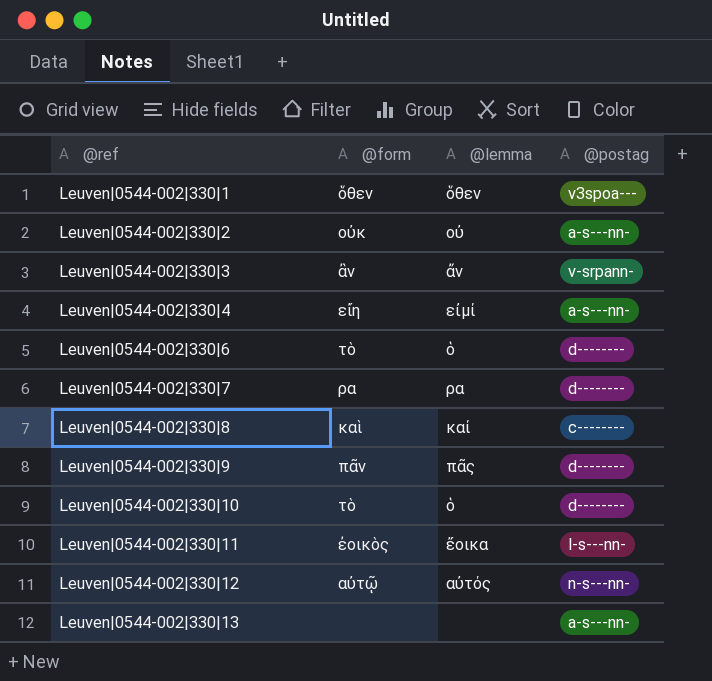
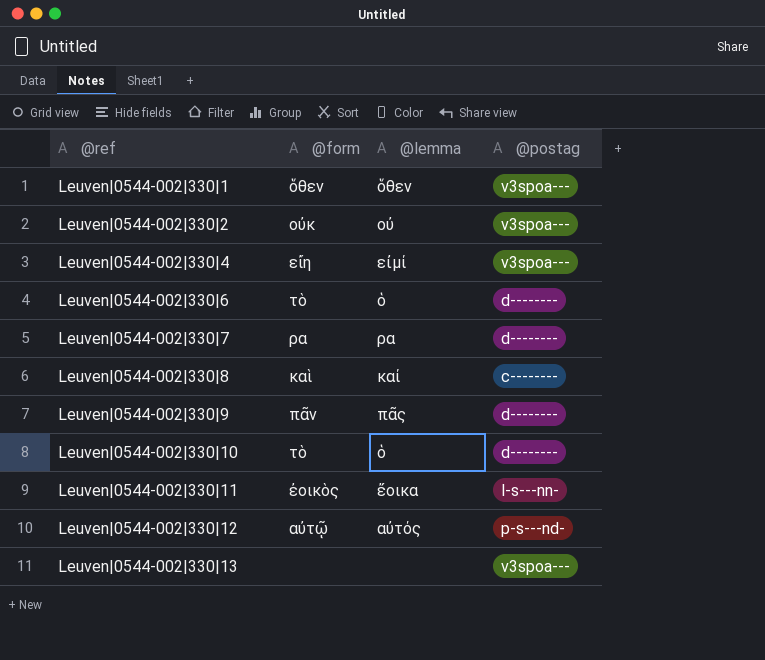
row Leuven|0544-002|330|3: ἂν | ἄν | v-srpann- -> none
Leuven|0544-002|330|2 | @postag: a-s---nn- -> v3spoa---
Leuven|0544-002|330|4 | @postag: a-s---nn- -> v3spoa---
Leuven|0544-002|330|12 | @postag: n-s---nn- -> p-s---nd-
Leuven|0544-002|330|13 | @postag: a-s---nn- -> v3spoa---

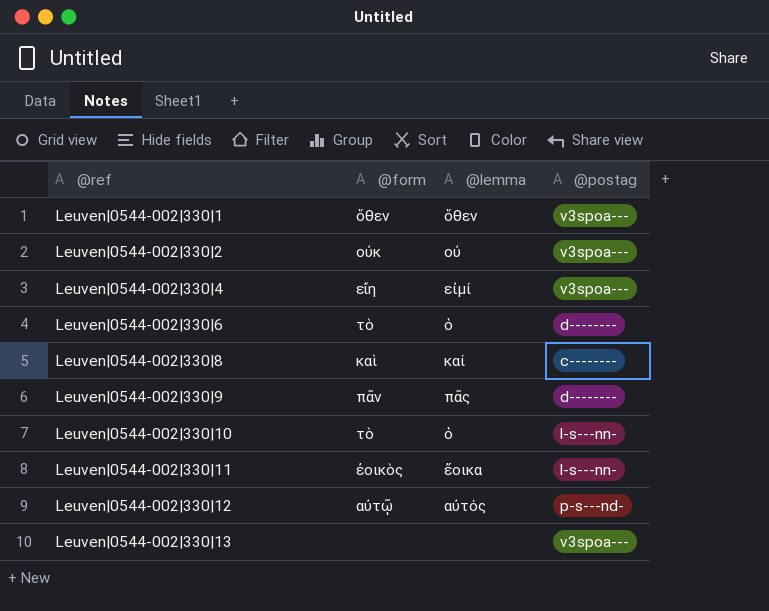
row Leuven|0544-002|330|7: ρα | ρα | d-------- -> none
Leuven|0544-002|330|10 | @postag: d-------- -> l-s---nn-

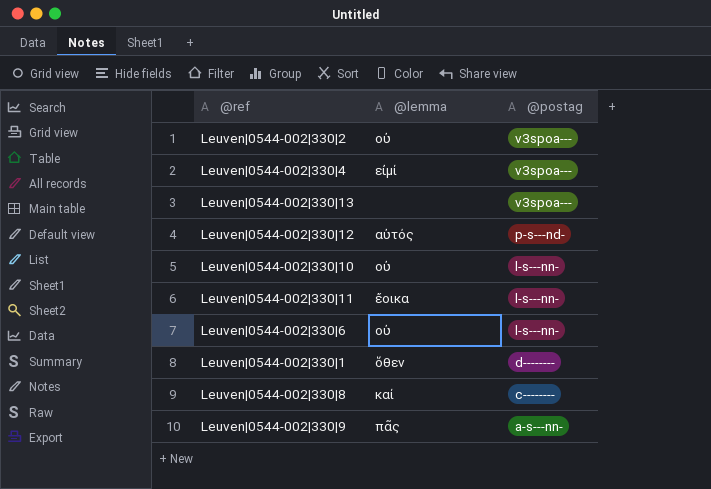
row order: @ref ascending -> @postag descending
column @form | position: 2 -> none
Leuven|0544-002|330|10 | @lemma: ὁ -> οὐ
Leuven|0544-002|330|6 | @lemma: ὁ -> οὐ
Leuven|0544-002|330|6 | @postag: d-------- -> l-s---nn-
Leuven|0544-002|330|1 | @postag: v3spoa--- -> d--------
Leuven|0544-002|330|9 | @postag: d-------- -> a-s---nn-

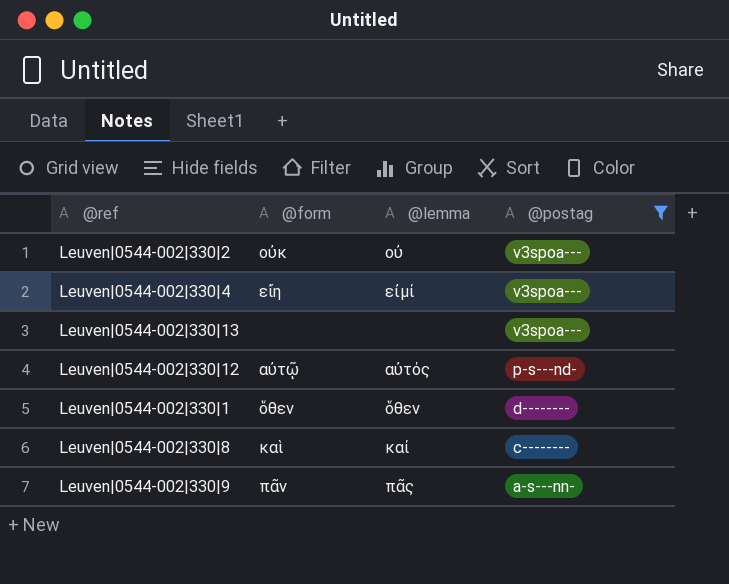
filter: none -> @postag != l-s---nn-
column @form | position: none -> 2

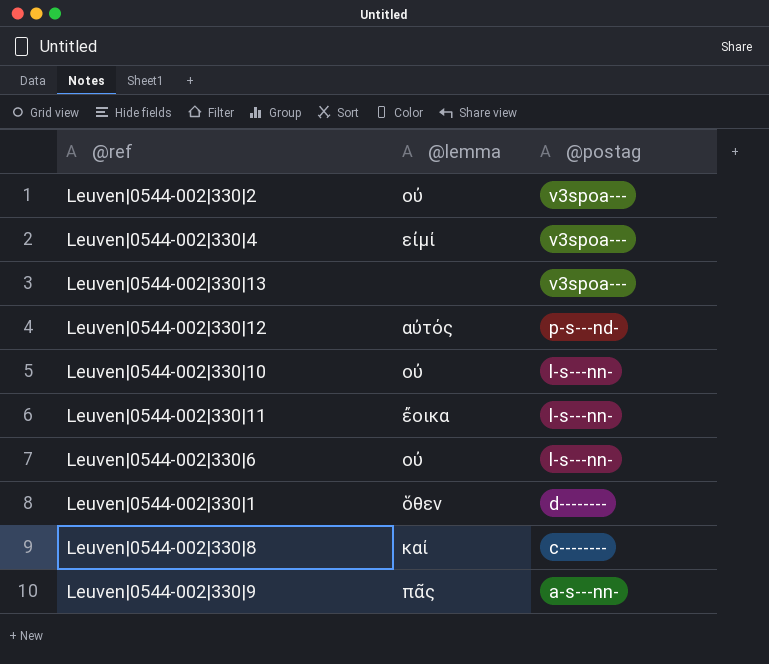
filter: @postag != l-s---nn- -> none
column @form | position: 2 -> none

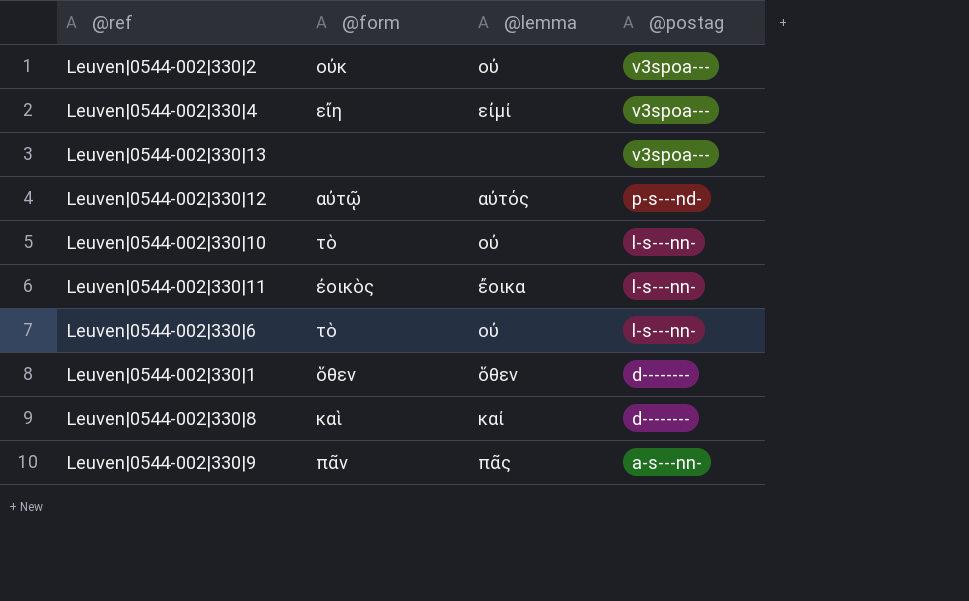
column @form | position: none -> 2
Leuven|0544-002|330|8 | @postag: c-------- -> d--------

